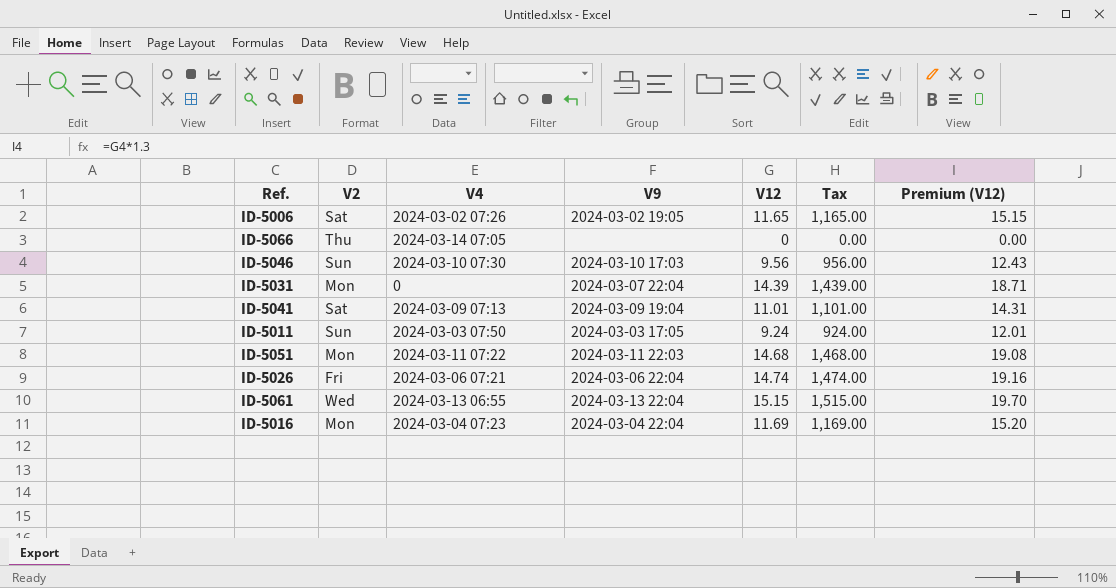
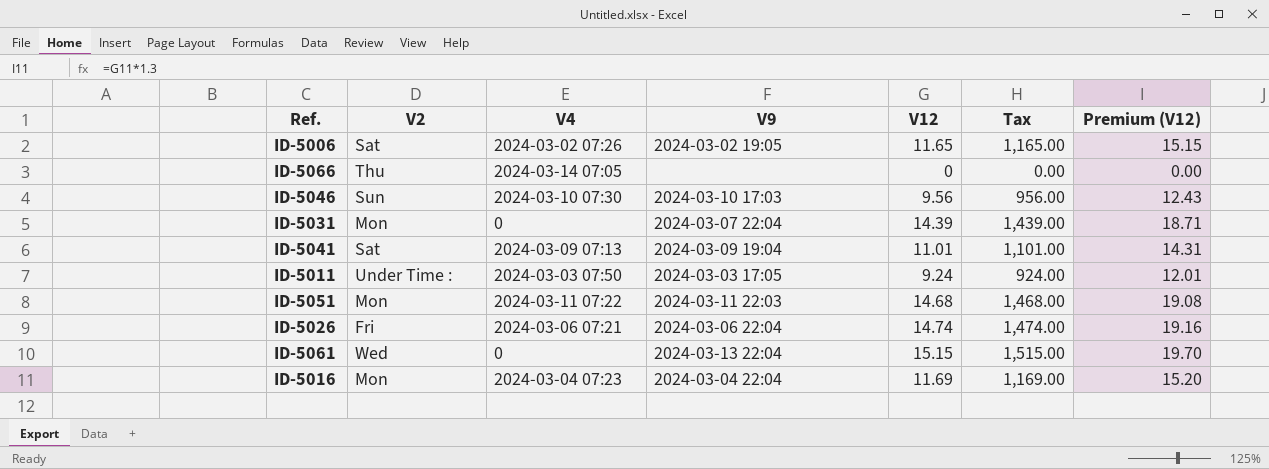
ID-5011 | V2: Sun -> Under Time :
ID-5061 | V4: 2024-03-13 06:55 -> 0

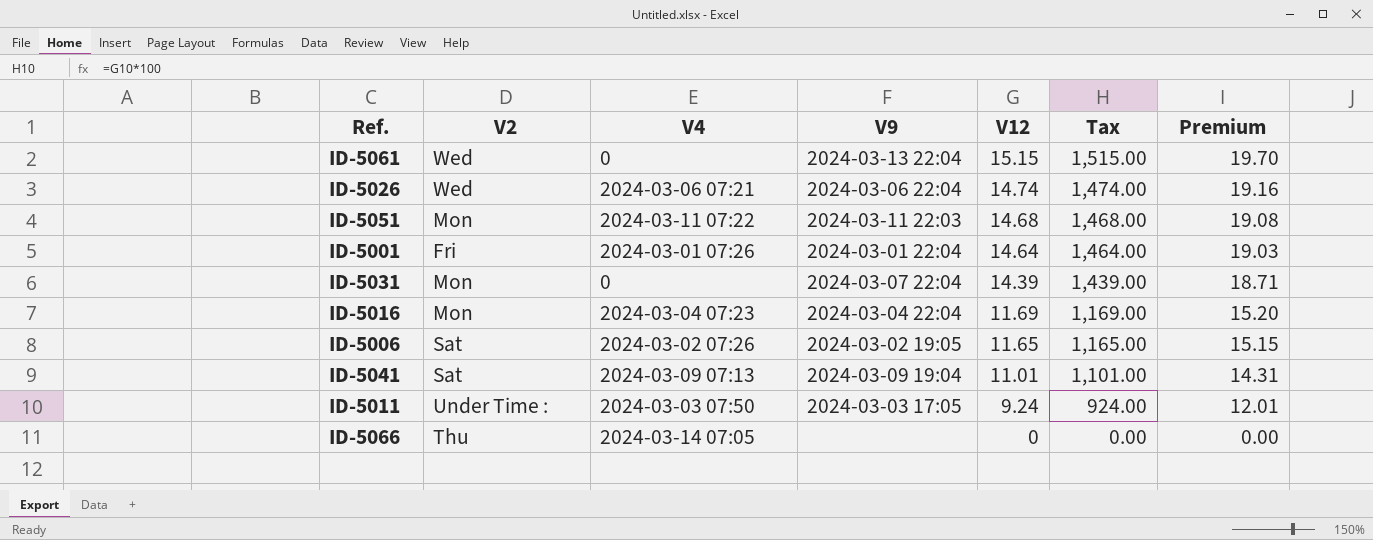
row order: none -> V12 descending
column name: Premium (V12) -> Premium
row ID-5046: Sun | 2024-03-10 07:30 | 2024-03-10 17:03 | 9.56 | 956.00 | 12.43 -> none
ID-5026 | V2: Fri -> Wed
row ID-5001: none -> Fri | 2024-03-01 07:26 | 2024-03-01 22:04 | 14.64 | 1,464.00 | 19.03

